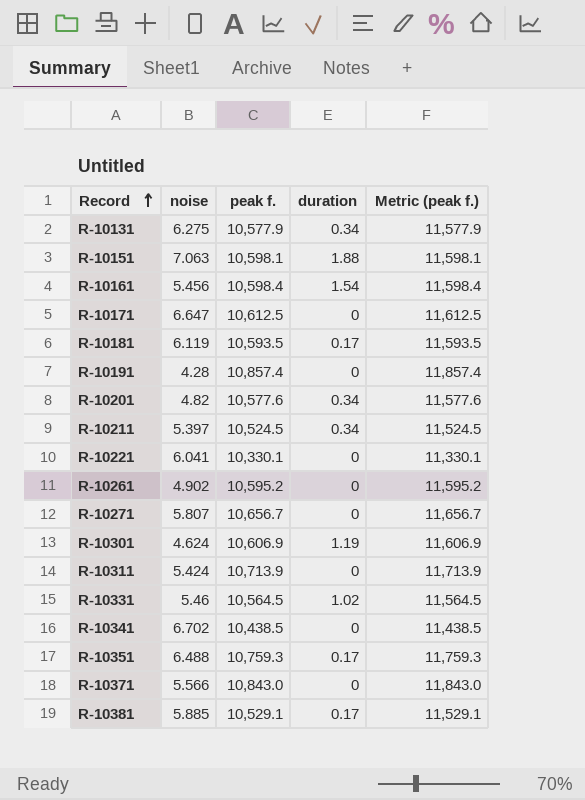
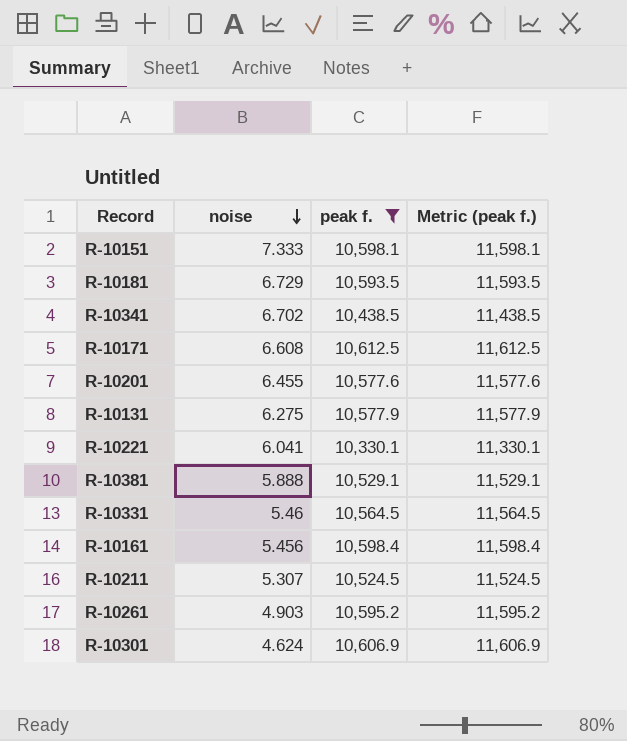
filter: none -> peak f. <= 10,612.5
row order: Record ascending -> noise descending
column duration | position: 4 -> none
R-10151 | noise: 7.063 -> 7.333
R-10181 | noise: 6.119 -> 6.729
R-10171 | noise: 6.647 -> 6.608
R-10201 | noise: 4.82 -> 6.455
R-10381 | noise: 5.885 -> 5.888
R-10211 | noise: 5.397 -> 5.307
R-10261 | noise: 4.902 -> 4.903

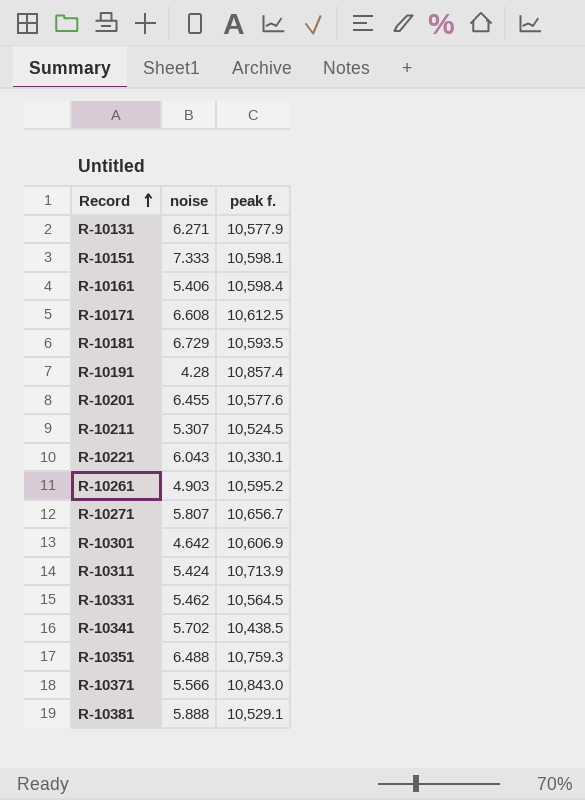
filter: peak f. <= 10,612.5 -> none
row order: noise descending -> Record ascending
column Metric (peak f.) | formula: [peak f.] + 1000 -> none
R-10131 | noise: 6.275 -> 6.271
R-10161 | noise: 5.456 -> 5.406
R-10221 | noise: 6.041 -> 6.043
R-10301 | noise: 4.624 -> 4.642
R-10331 | noise: 5.46 -> 5.462
R-10341 | noise: 6.702 -> 5.702

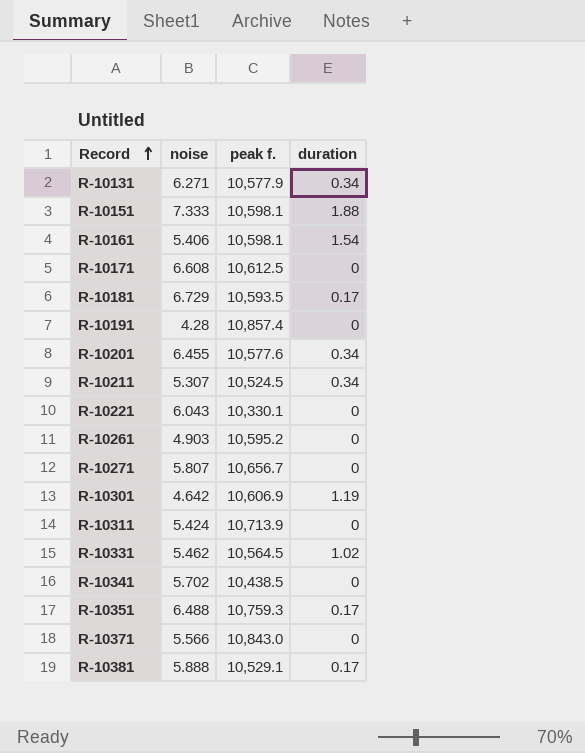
column duration | position: none -> 4
R-10161 | peak f.: 10,598.4 -> 10,598.1

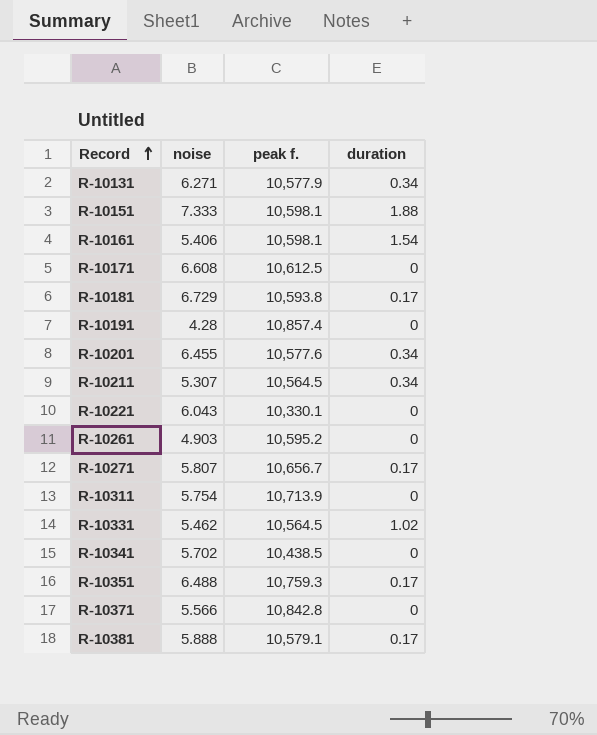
row R-10301: 4.642 | 10,606.9 | 1.19 -> none
R-10181 | peak f.: 10,593.5 -> 10,593.8
R-10211 | peak f.: 10,524.5 -> 10,564.5
R-10271 | duration: 0 -> 0.17
R-10311 | noise: 5.424 -> 5.754
R-10371 | peak f.: 10,843.0 -> 10,842.8
R-10381 | peak f.: 10,529.1 -> 10,579.1

